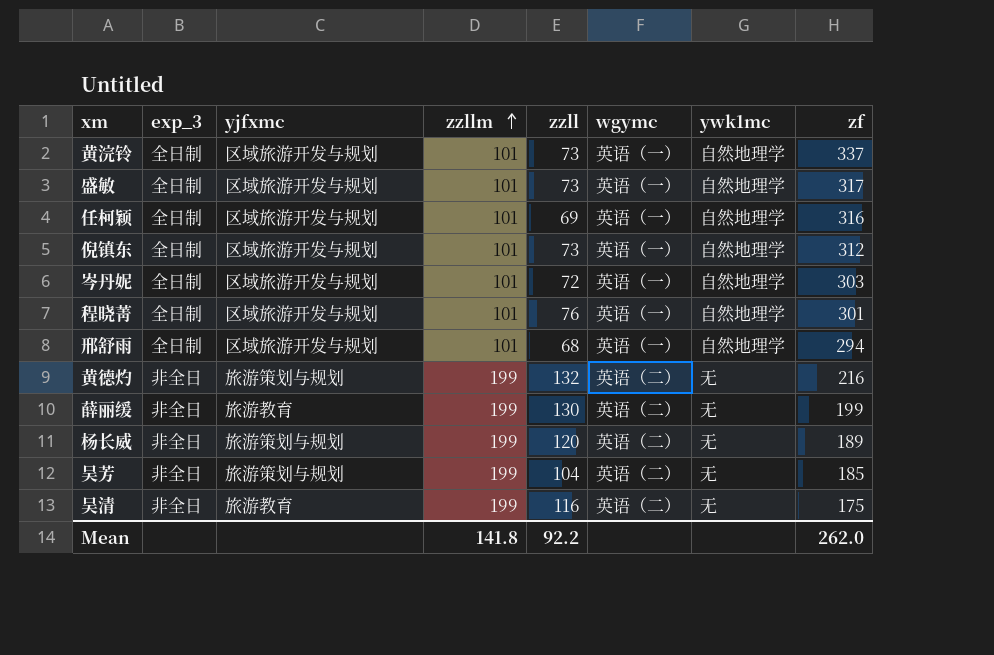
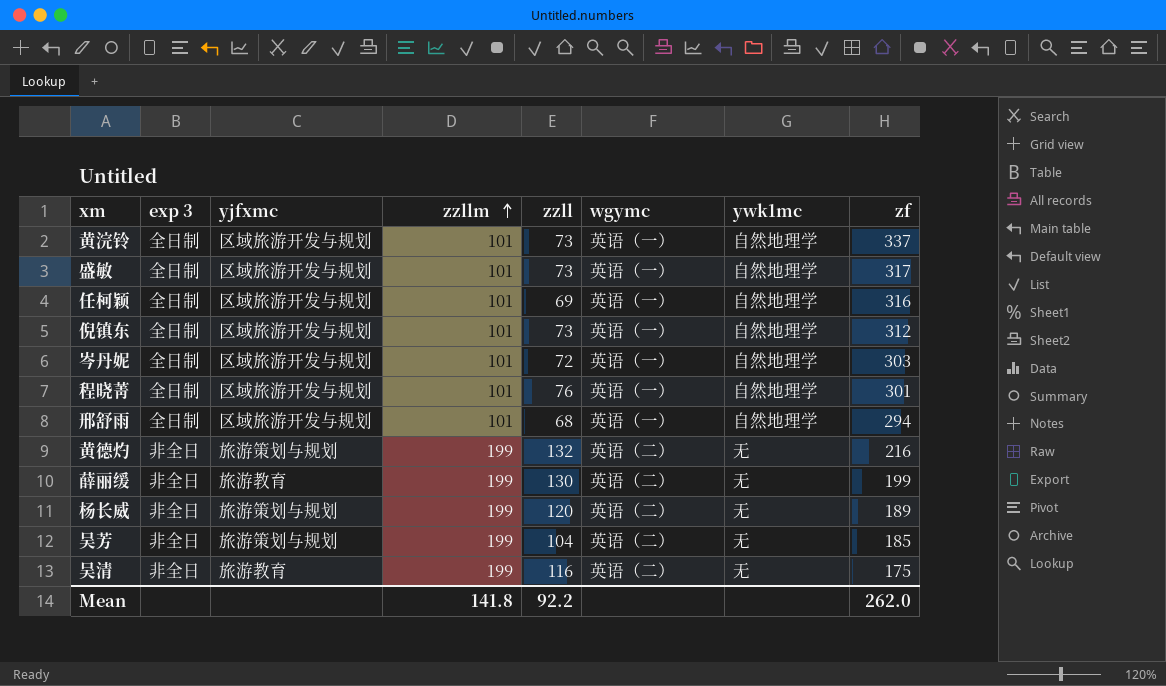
column name: exp_3 -> exp 3

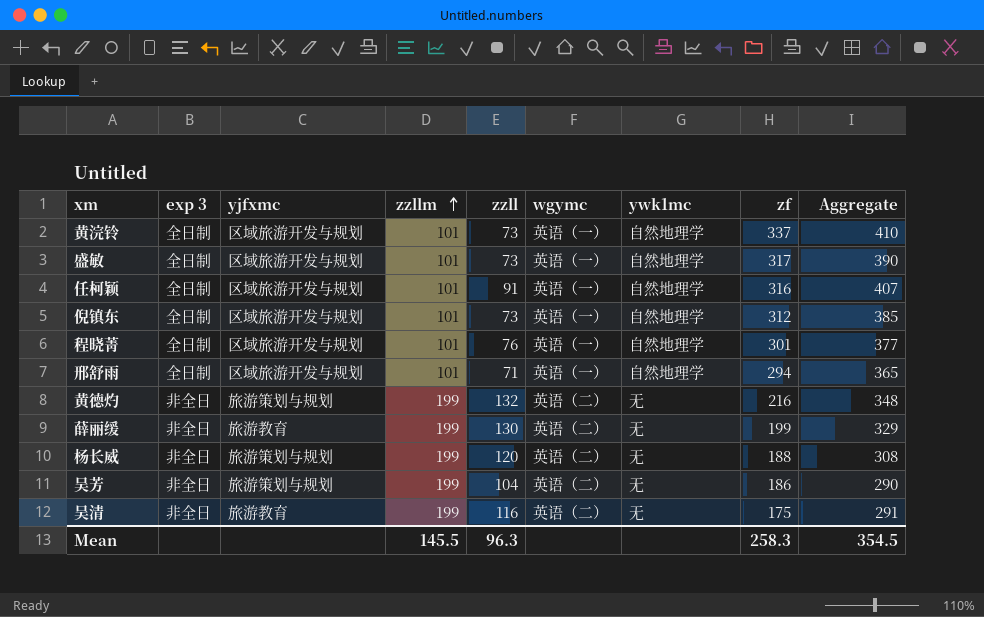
column Aggregate | formula: none -> [zzll] + [zf]
row 岑丹妮: 全日制 | 区域旅游开发与规划 | 101 | 72 | 英语（一） | 自然地理学 | 303 -> none
任柯颖 | zzll: 69 -> 91
邢舒雨 | zzll: 68 -> 71
杨长威 | zf: 189 -> 188
吴芳 | zf: 185 -> 186
Mean | zzllm: 141.8 -> 145.5
Mean | zzll: 92.2 -> 96.3
Mean | zf: 262.0 -> 258.3

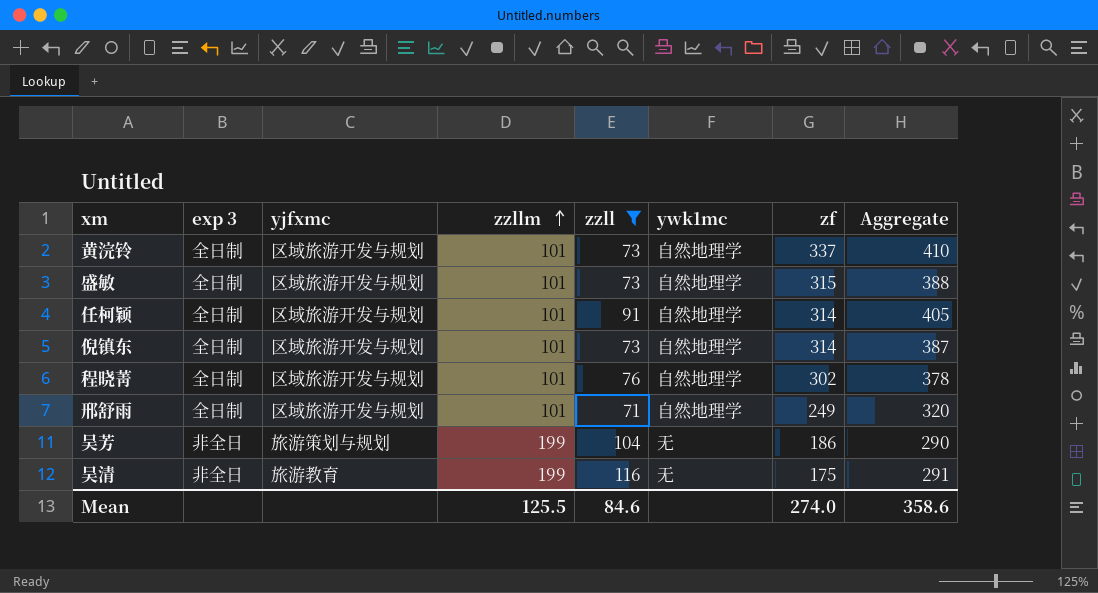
filter: none -> zzll <= 116
column wgymc | position: 6 -> none
盛敏 | zf: 317 -> 315
盛敏 | Aggregate: 390 -> 388
任柯颖 | zf: 316 -> 314
任柯颖 | Aggregate: 407 -> 405
倪镇东 | zf: 312 -> 314
倪镇东 | Aggregate: 385 -> 387
程晓菁 | zf: 301 -> 302
程晓菁 | Aggregate: 377 -> 378
邢舒雨 | zf: 294 -> 249
邢舒雨 | Aggregate: 365 -> 320
Mean | zzllm: 145.5 -> 125.5
Mean | zzll: 96.3 -> 84.6
Mean | zf: 258.3 -> 274.0
Mean | Aggregate: 354.5 -> 358.6

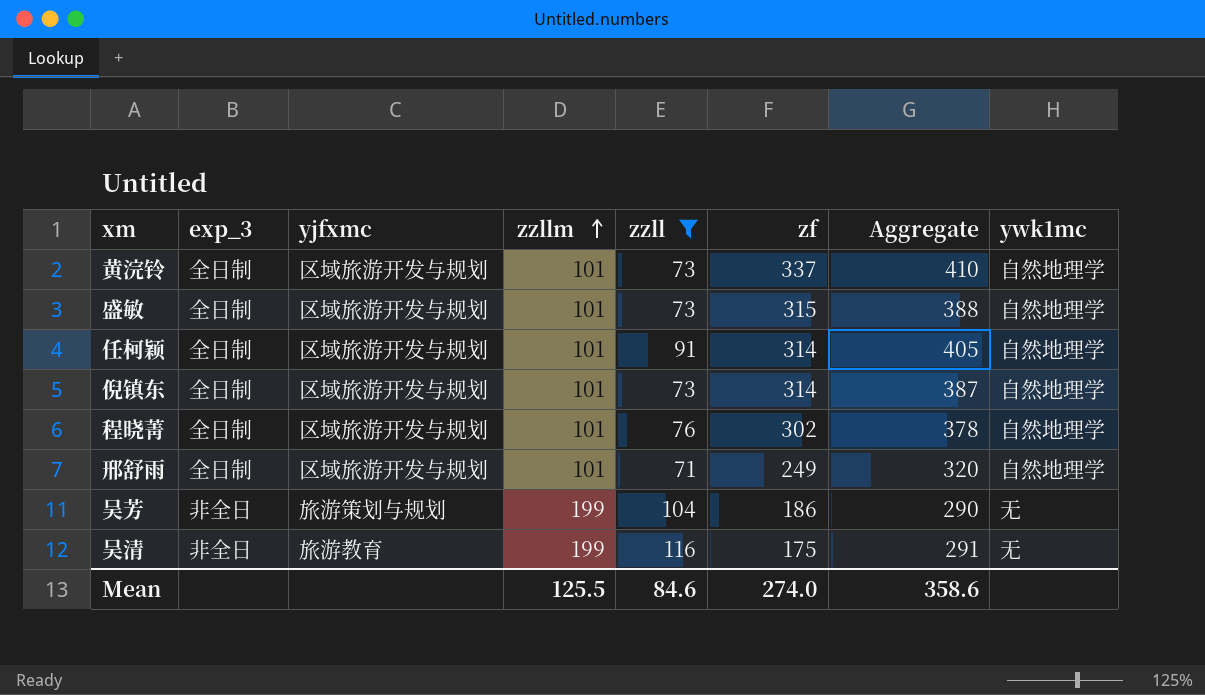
column name: exp 3 -> exp_3
column ywk1mc | position: 6 -> 8

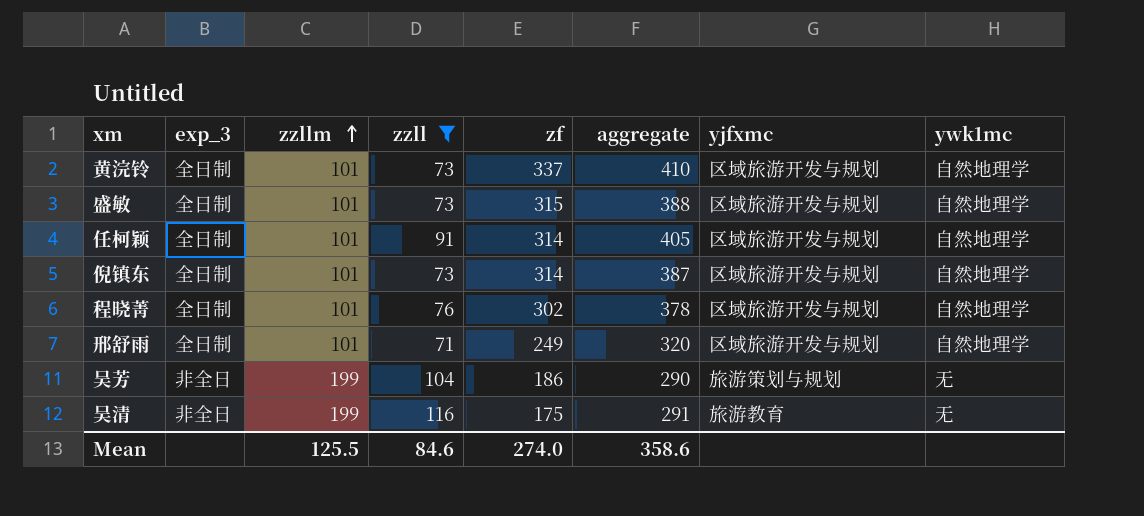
column name: Aggregate -> aggregate
column yjfxmc | position: 3 -> 7

